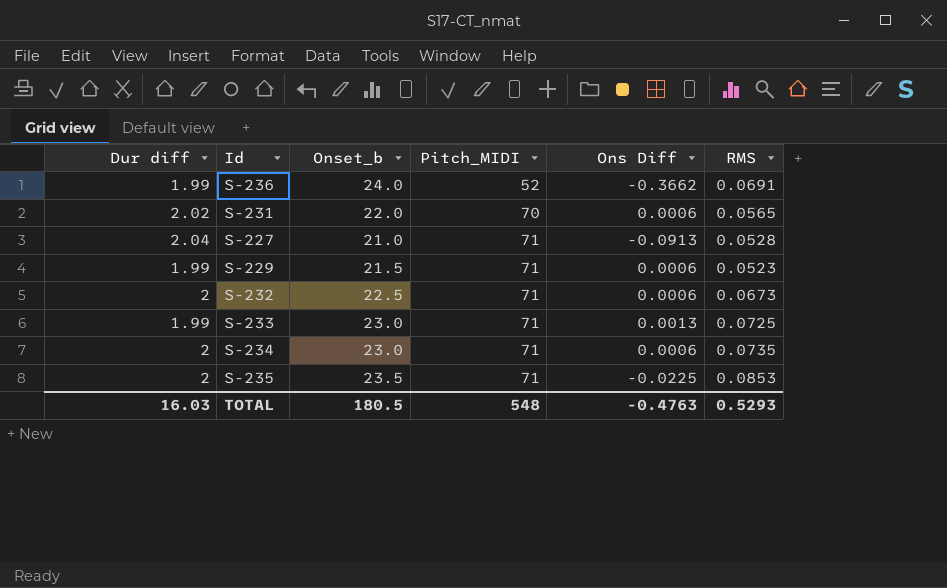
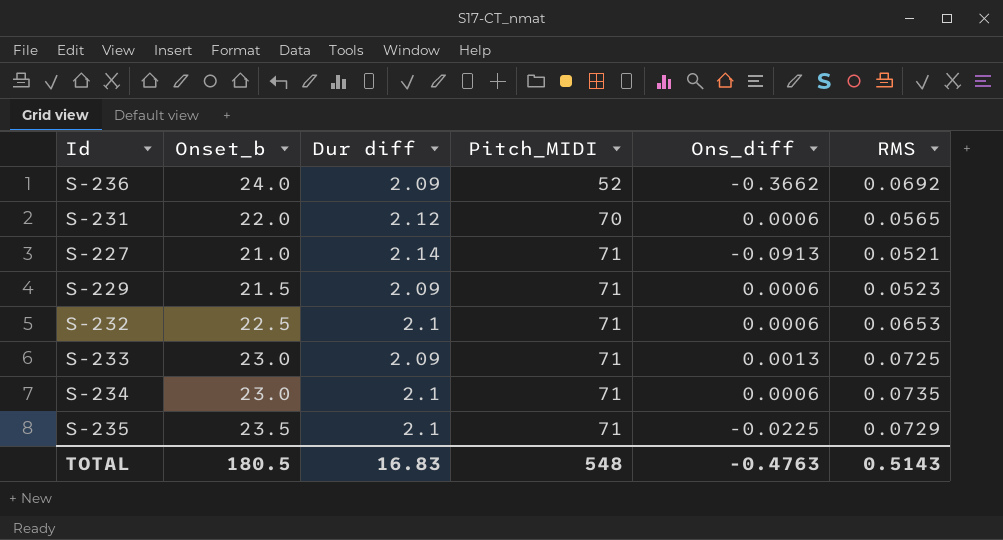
column Dur diff | position: 1 -> 3
column name: Ons Diff -> Ons_diff
S-236 | Dur diff: 1.99 -> 2.09
S-236 | RMS: 0.0691 -> 0.0692
S-231 | Dur diff: 2.02 -> 2.12
S-227 | Dur diff: 2.04 -> 2.14
S-227 | RMS: 0.0528 -> 0.0521
S-229 | Dur diff: 1.99 -> 2.09
S-232 | Dur diff: 2 -> 2.1
S-232 | RMS: 0.0673 -> 0.0653
S-233 | Dur diff: 1.99 -> 2.09
S-234 | Dur diff: 2 -> 2.1
S-235 | Dur diff: 2 -> 2.1
S-235 | RMS: 0.0853 -> 0.0729
TOTAL | Dur diff: 16.03 -> 16.83
TOTAL | RMS: 0.5293 -> 0.5143

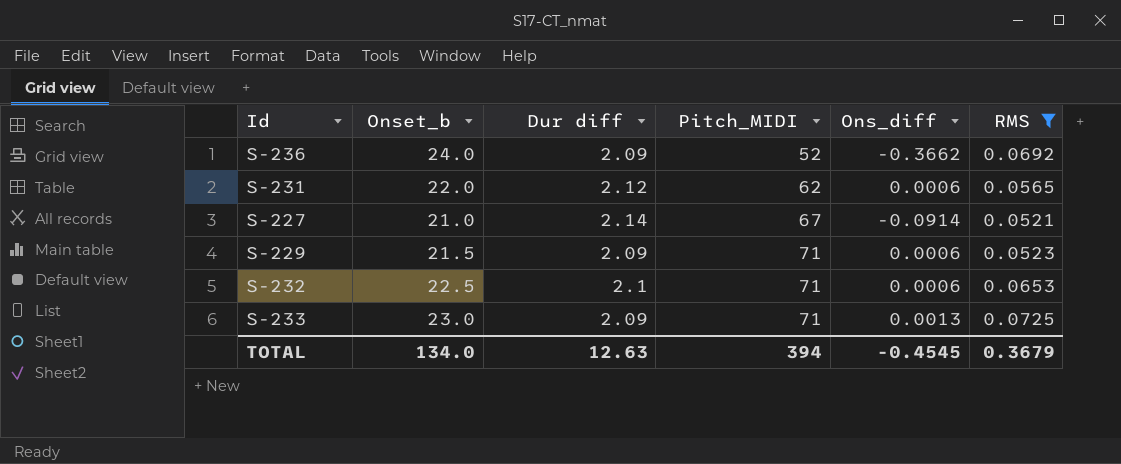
filter: none -> RMS <= 0.0725
S-231 | Pitch_MIDI: 70 -> 62
S-227 | Pitch_MIDI: 71 -> 67
S-227 | Ons_diff: -0.0913 -> -0.0914
TOTAL | Onset_b: 180.5 -> 134.0
TOTAL | Dur diff: 16.83 -> 12.63
TOTAL | Pitch_MIDI: 548 -> 394
TOTAL | Ons_diff: -0.4763 -> -0.4545
TOTAL | RMS: 0.5143 -> 0.3679

